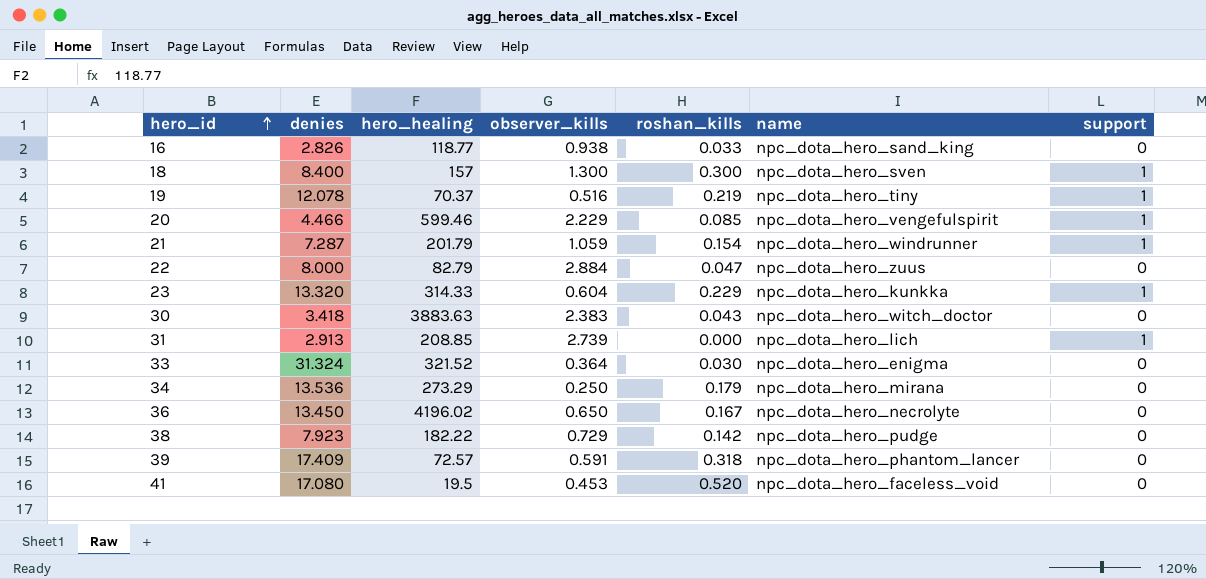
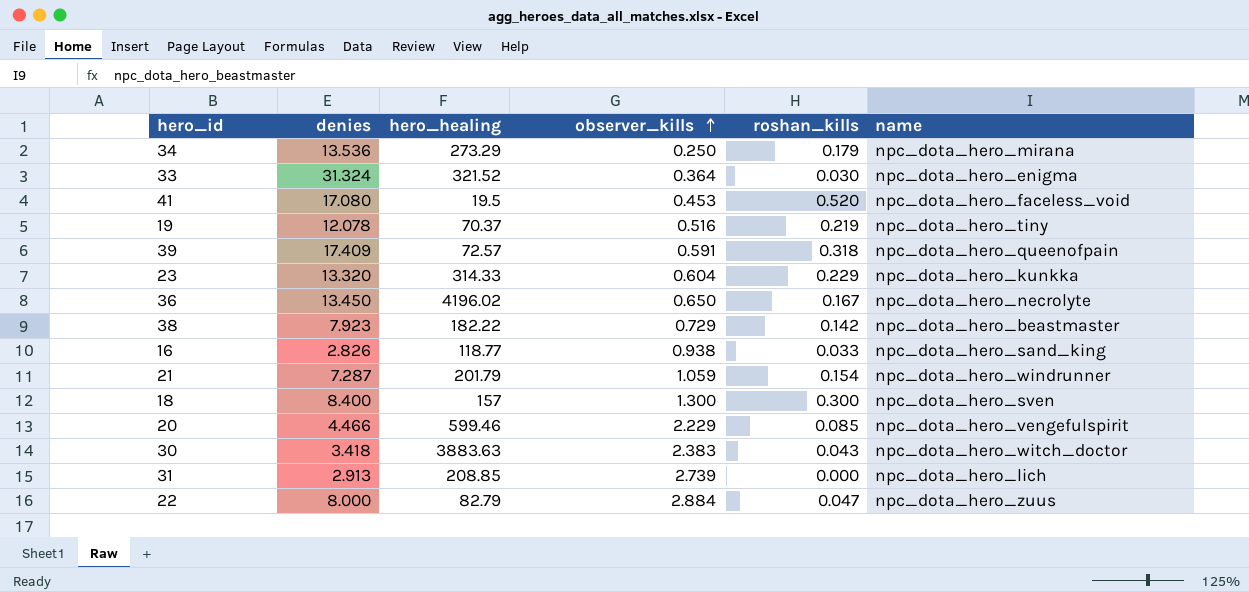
row order: hero_id ascending -> observer_kills ascending
column support | position: 7 -> none
39 | name: npc_dota_hero_phantom_lancer -> npc_dota_hero_queenofpain
38 | name: npc_dota_hero_pudge -> npc_dota_hero_beastmaster

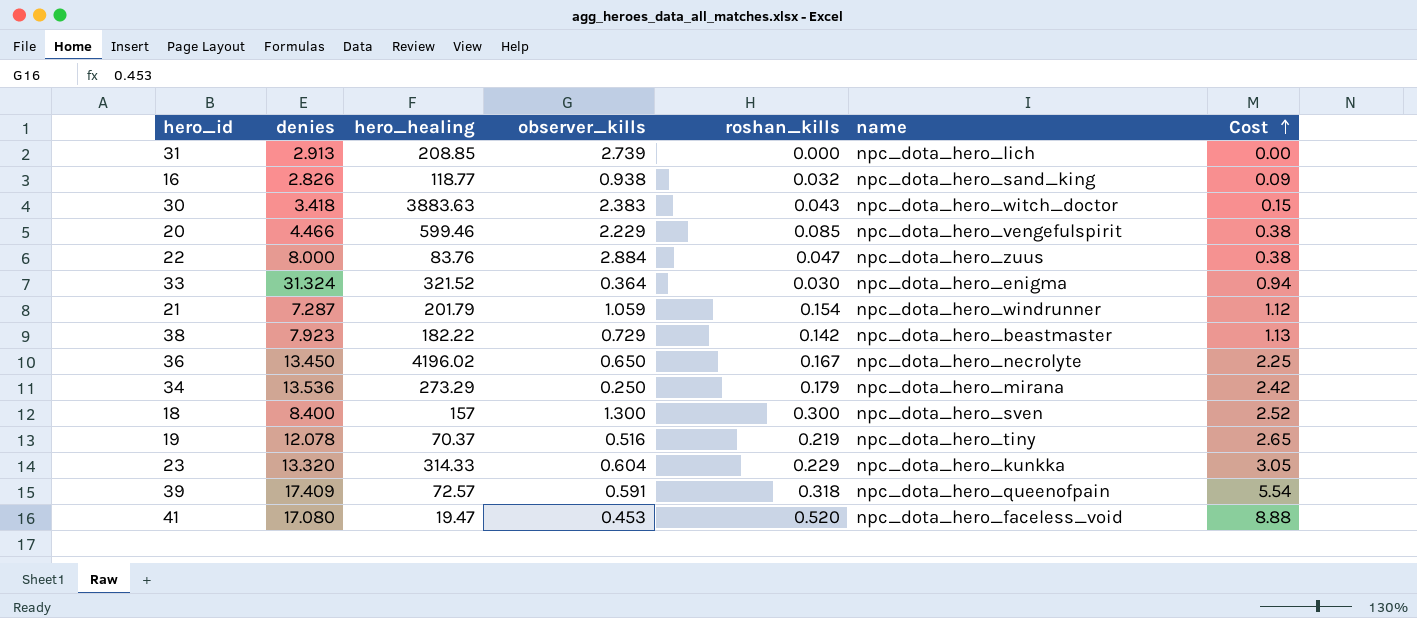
row order: observer_kills ascending -> Cost ascending
column Cost | formula: none -> [denies] * [roshan_kills]
16 | roshan_kills: 0.033 -> 0.032
22 | hero_healing: 82.79 -> 83.76
41 | hero_healing: 19.5 -> 19.47

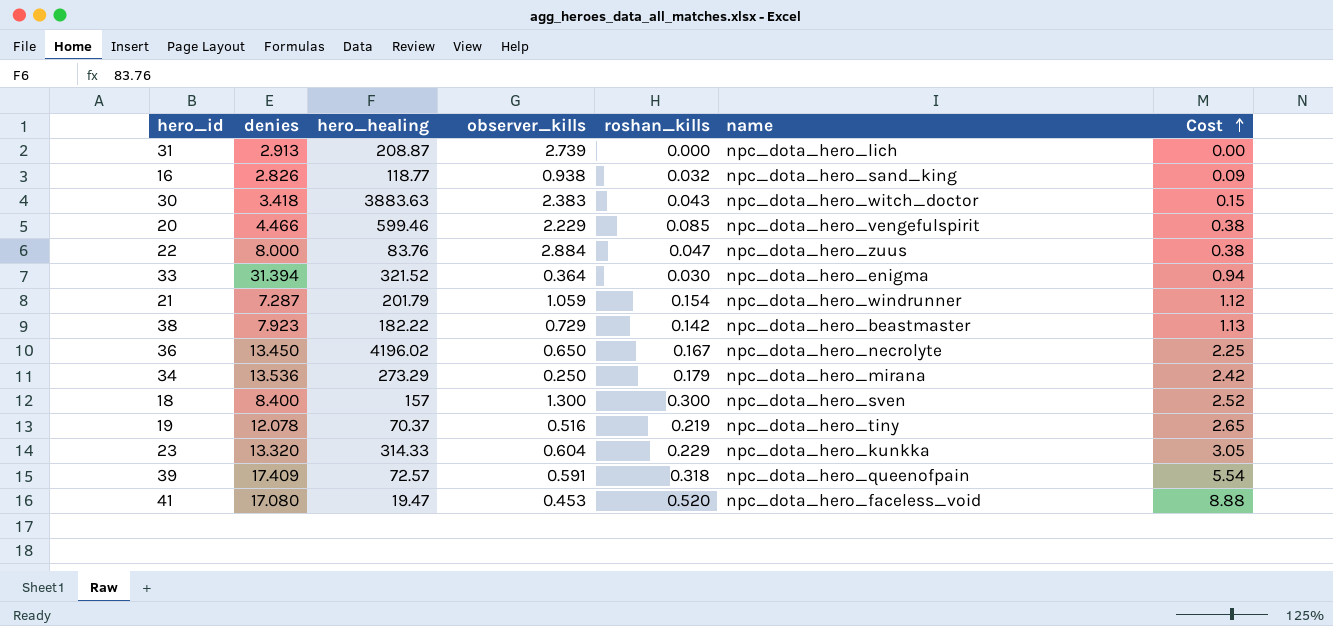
31 | hero_healing: 208.85 -> 208.87
33 | denies: 31.324 -> 31.394

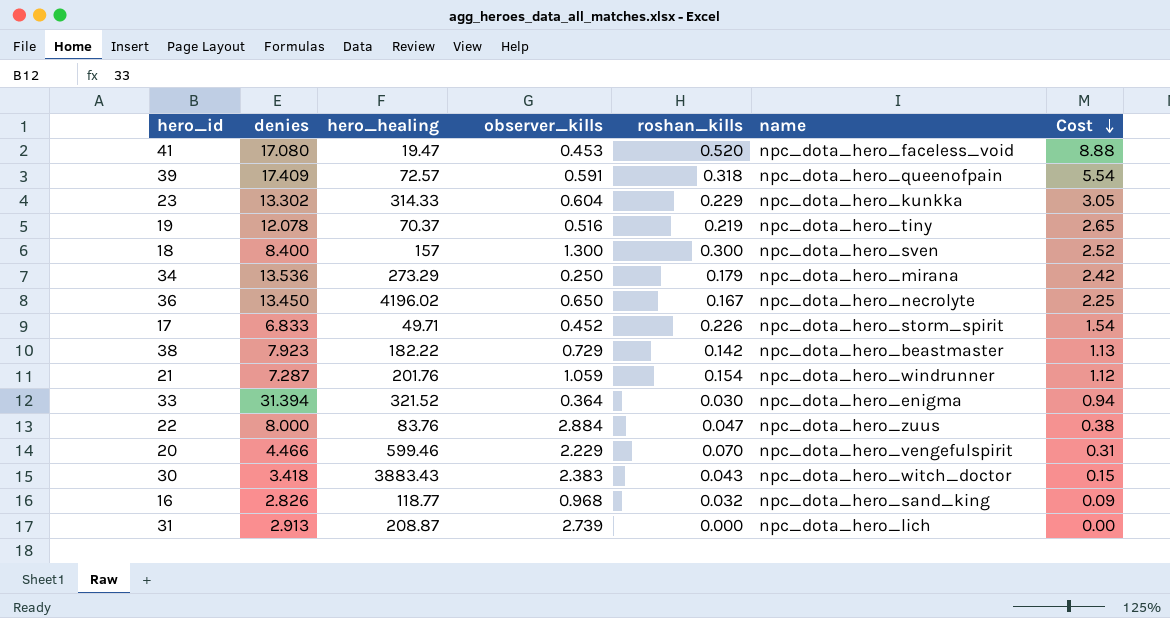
row order: Cost ascending -> Cost descending
23 | denies: 13.320 -> 13.302
row 17: none -> 6.833 | 49.71 | 0.452 | 0.226 | npc_dota_hero_storm_spirit | 1.54
21 | hero_healing: 201.79 -> 201.76
20 | roshan_kills: 0.085 -> 0.070
20 | Cost: 0.38 -> 0.31
30 | hero_healing: 3883.63 -> 3883.43
16 | observer_kills: 0.938 -> 0.968

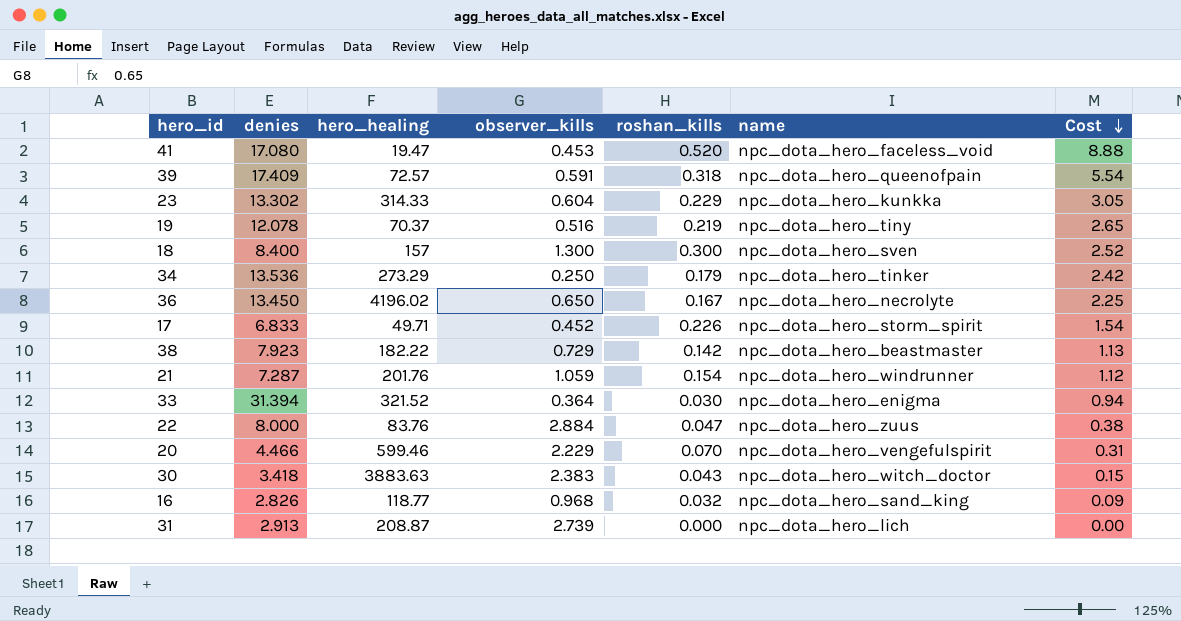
34 | name: npc_dota_hero_mirana -> npc_dota_hero_tinker
30 | hero_healing: 3883.43 -> 3883.63

